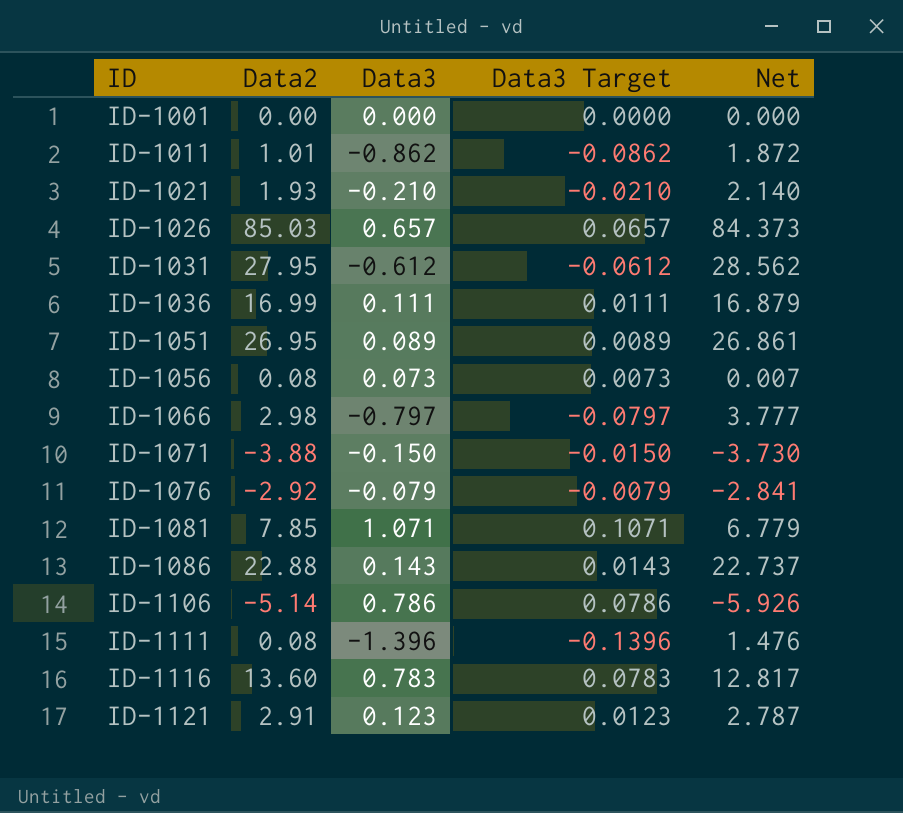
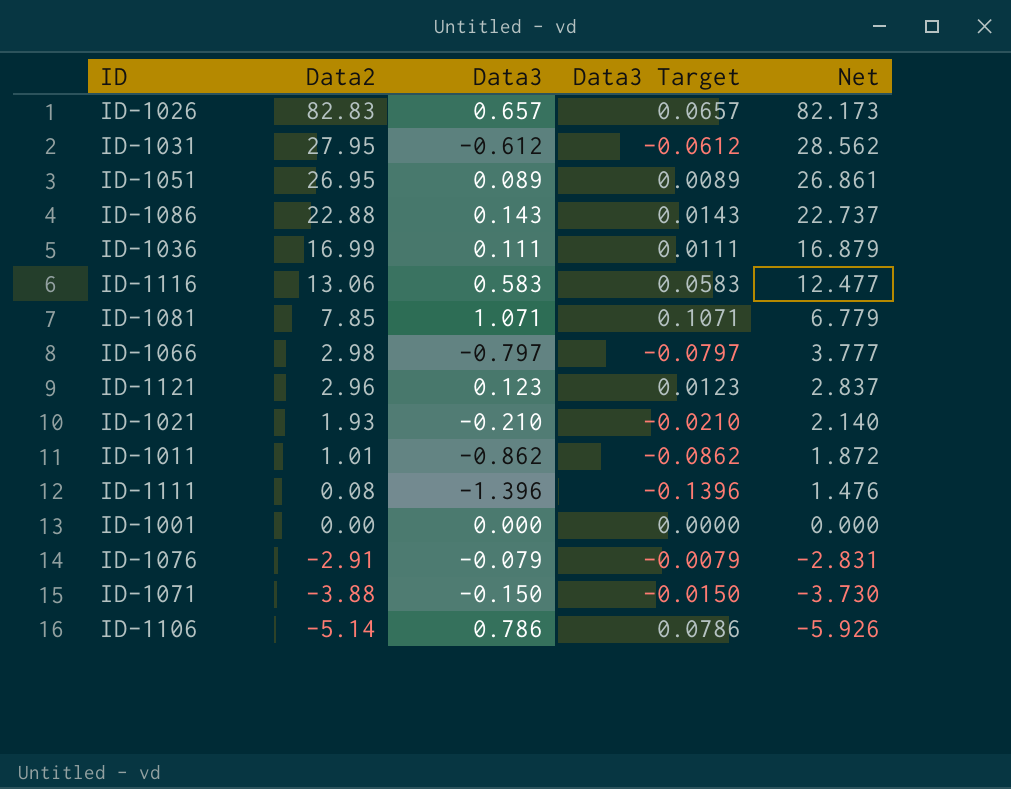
row order: ID ascending -> Data2 descending
row ID-1056: 0.08 | 0.073 | 0.0073 | 0.007 -> none
ID-1026 | Data2: 85.03 -> 82.83
ID-1026 | Net: 84.373 -> 82.173
ID-1116 | Data2: 13.60 -> 13.06
ID-1116 | Data3: 0.783 -> 0.583
ID-1116 | Data3 Target: 0.0783 -> 0.0583
ID-1116 | Net: 12.817 -> 12.477
ID-1121 | Data2: 2.91 -> 2.96
ID-1121 | Net: 2.787 -> 2.837
ID-1076 | Data2: -2.92 -> -2.91
ID-1076 | Net: -2.841 -> -2.831

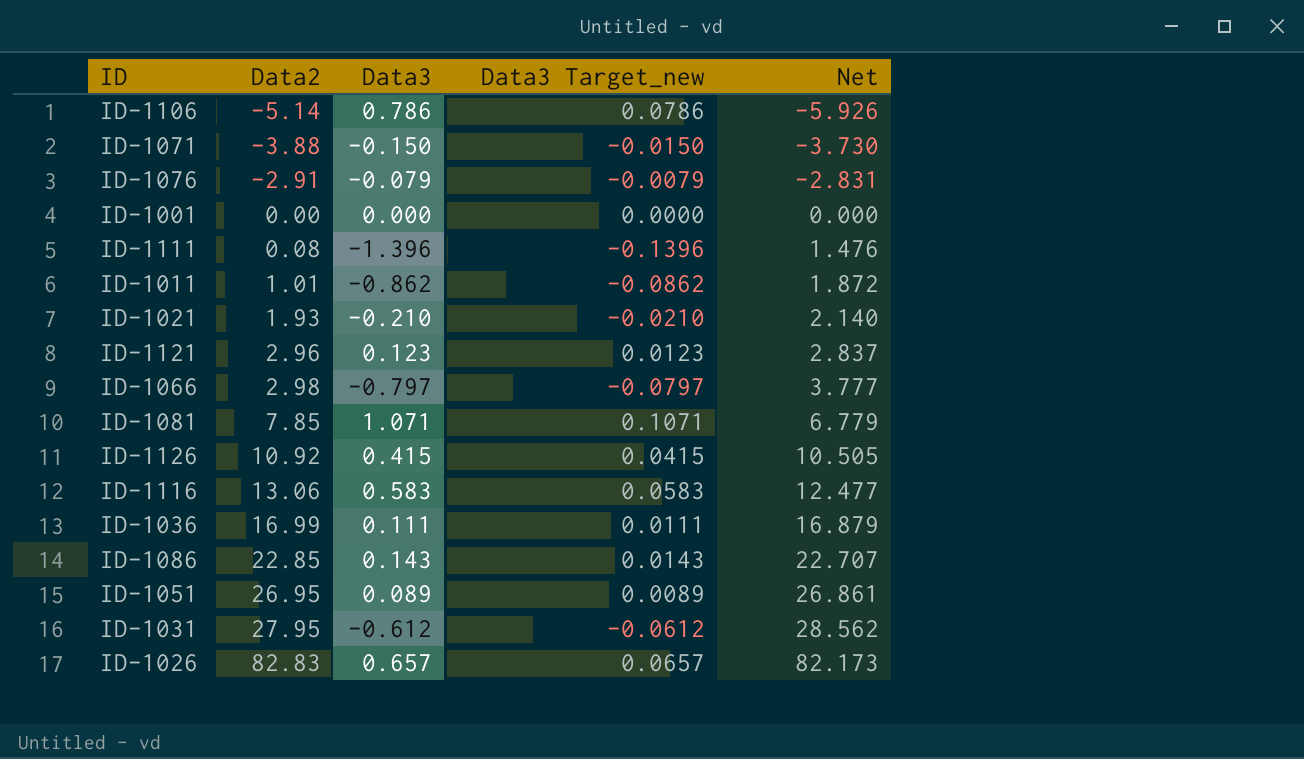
row order: Data2 descending -> Data2 ascending
column name: Data3 Target -> Data3 Target_new
row ID-1126: none -> 10.92 | 0.415 | 0.0415 | 10.505
ID-1086 | Data2: 22.88 -> 22.85
ID-1086 | Net: 22.737 -> 22.707

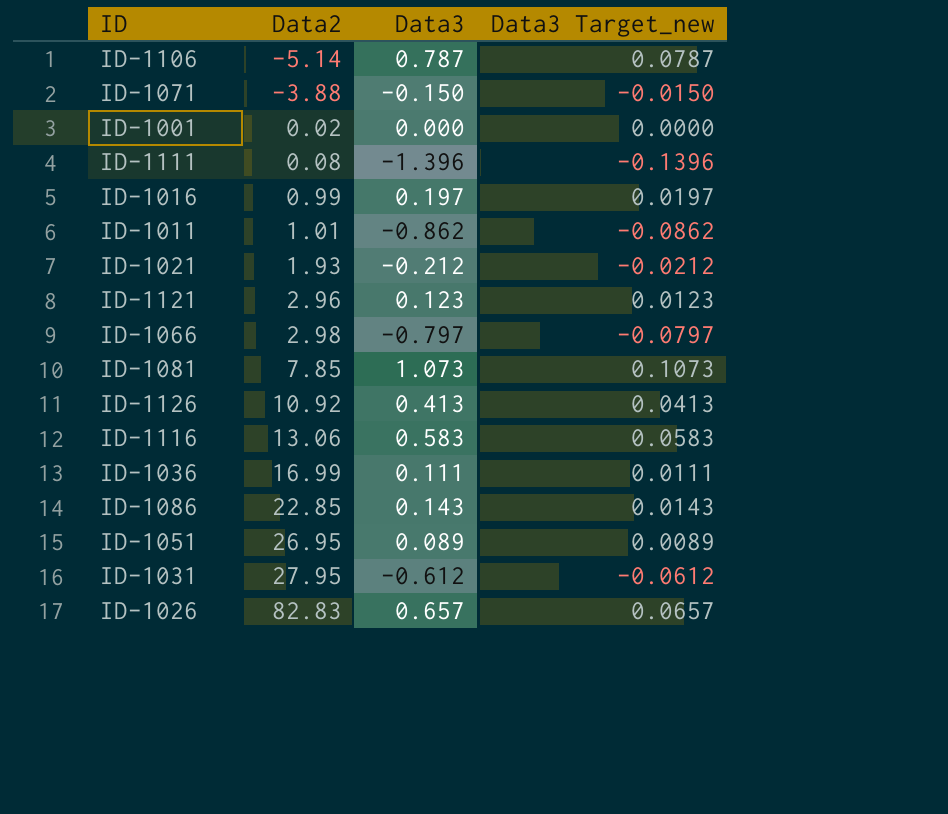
column Net | formula: [Data2] - [Data3] -> none
row ID-1076: -2.91 | -0.079 | -0.0079 | -2.831 -> none
ID-1106 | Data3: 0.786 -> 0.787
ID-1106 | Data3 Target_new: 0.0786 -> 0.0787
ID-1001 | Data2: 0.00 -> 0.02
row ID-1016: none -> 0.99 | 0.197 | 0.0197
ID-1021 | Data3: -0.210 -> -0.212
ID-1021 | Data3 Target_new: -0.0210 -> -0.0212
ID-1081 | Data3: 1.071 -> 1.073
ID-1081 | Data3 Target_new: 0.1071 -> 0.1073
ID-1126 | Data3: 0.415 -> 0.413
ID-1126 | Data3 Target_new: 0.0415 -> 0.0413

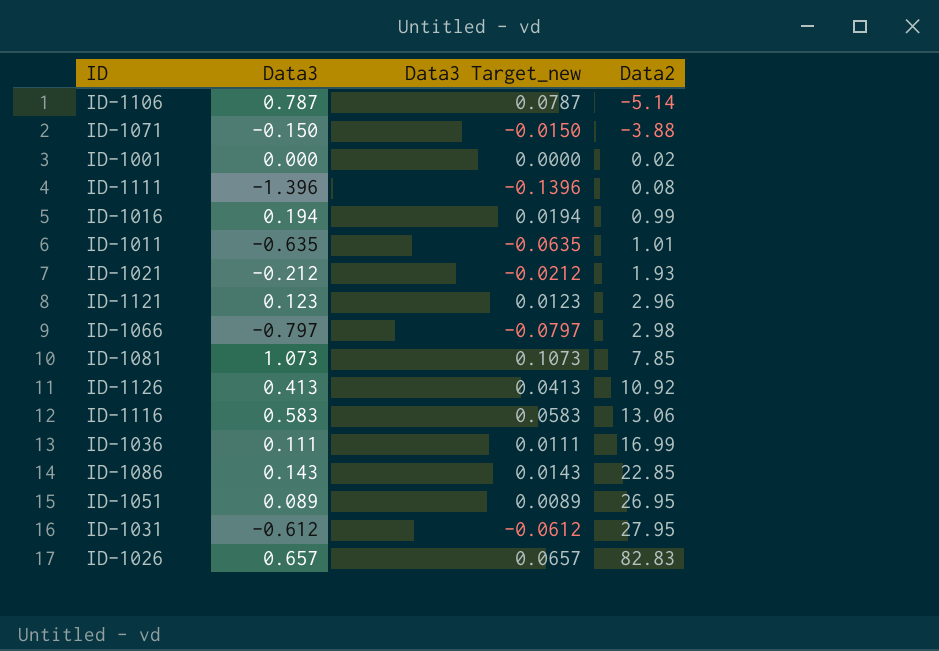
column Data2 | position: 2 -> 4
ID-1016 | Data3: 0.197 -> 0.194
ID-1016 | Data3 Target_new: 0.0197 -> 0.0194
ID-1011 | Data3: -0.862 -> -0.635
ID-1011 | Data3 Target_new: -0.0862 -> -0.0635

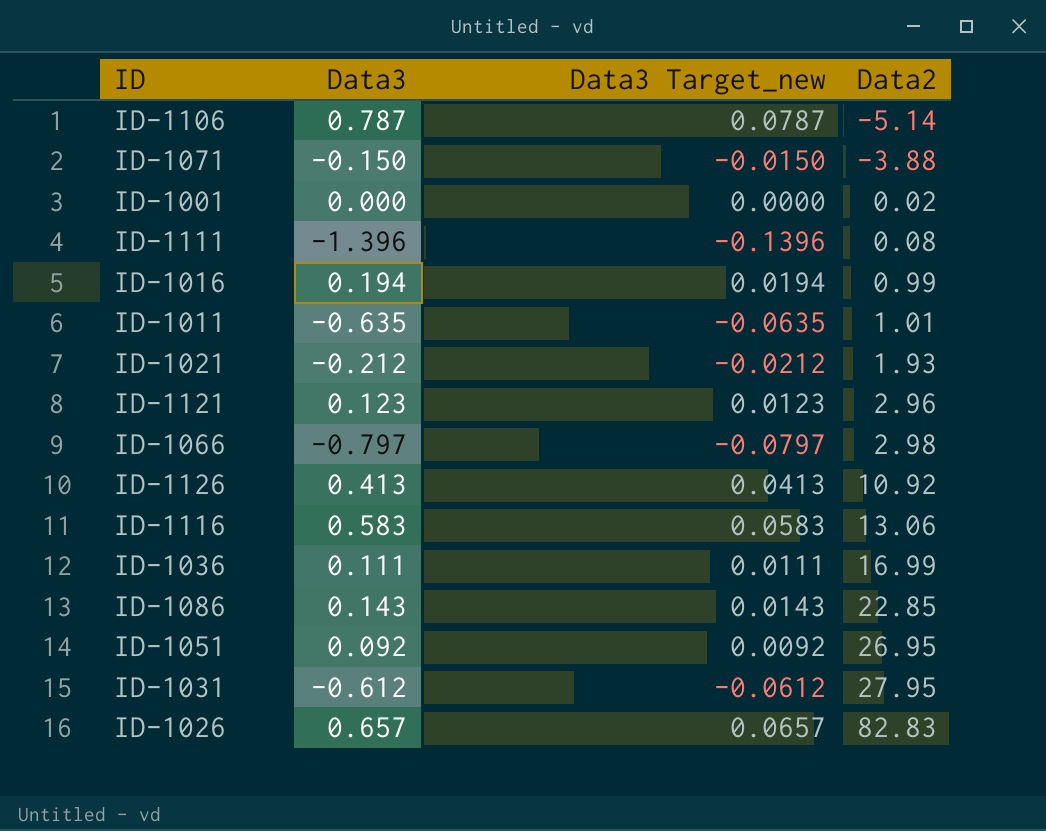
row ID-1081: 1.073 | 0.1073 | 7.85 -> none
ID-1051 | Data3: 0.089 -> 0.092
ID-1051 | Data3 Target_new: 0.0089 -> 0.0092

